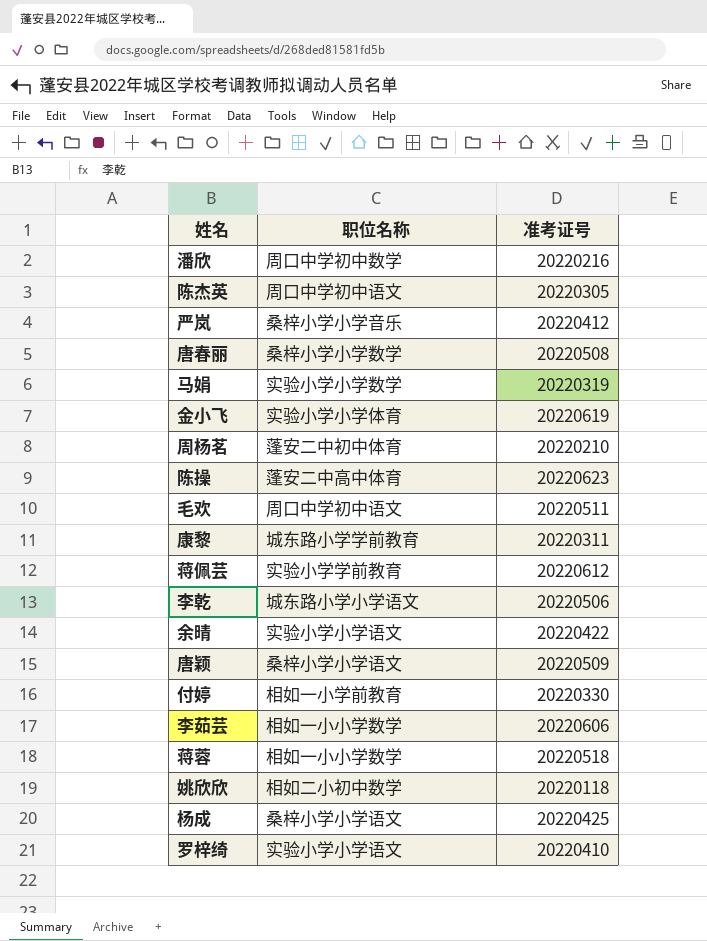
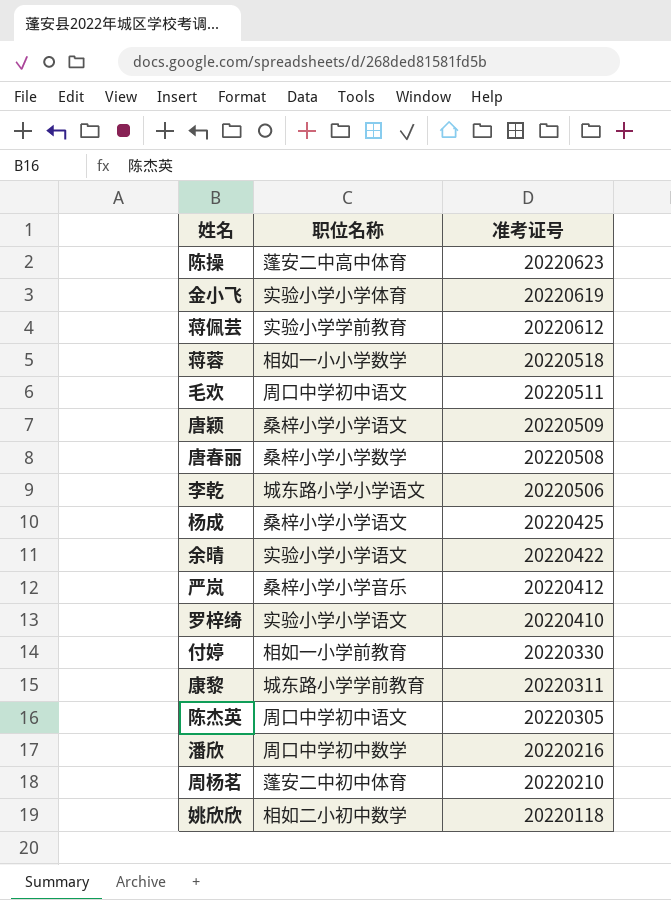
row order: none -> 准考证号 descending
row 马娟: 实验小学小学数学 | 20220319 -> none
row 李茹芸: 相如一小小学数学 | 20220606 -> none

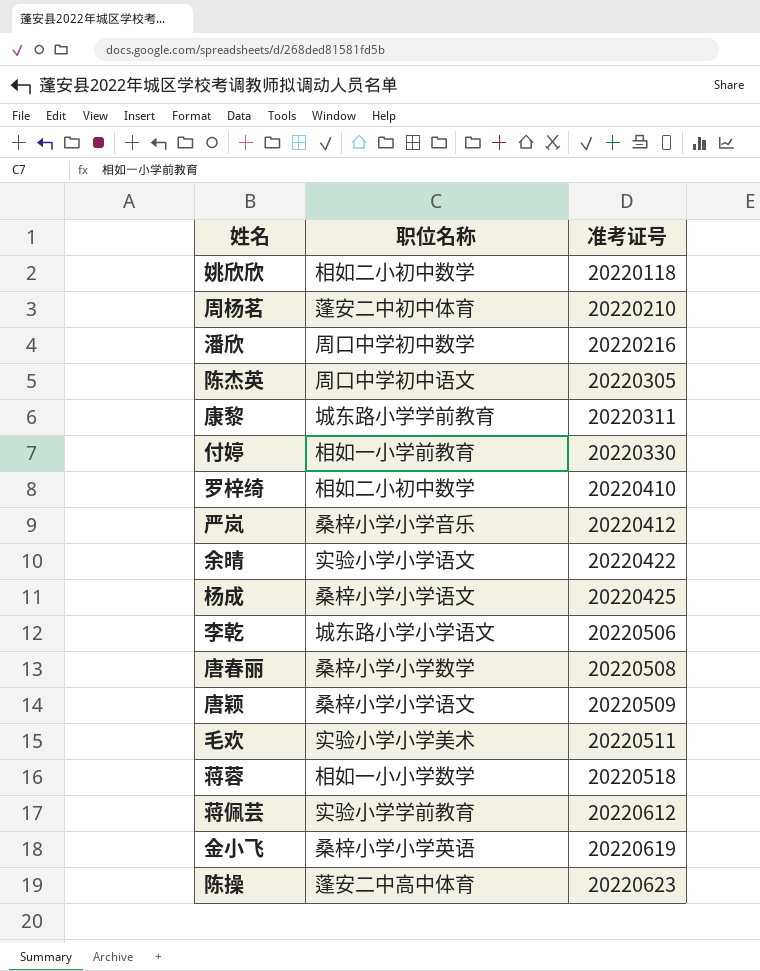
row order: 准考证号 descending -> 准考证号 ascending
罗梓绮 | 职位名称: 实验小学小学语文 -> 相如二小初中数学
毛欢 | 职位名称: 周口中学初中语文 -> 实验小学小学美术
金小飞 | 职位名称: 实验小学小学体育 -> 桑梓小学小学英语

